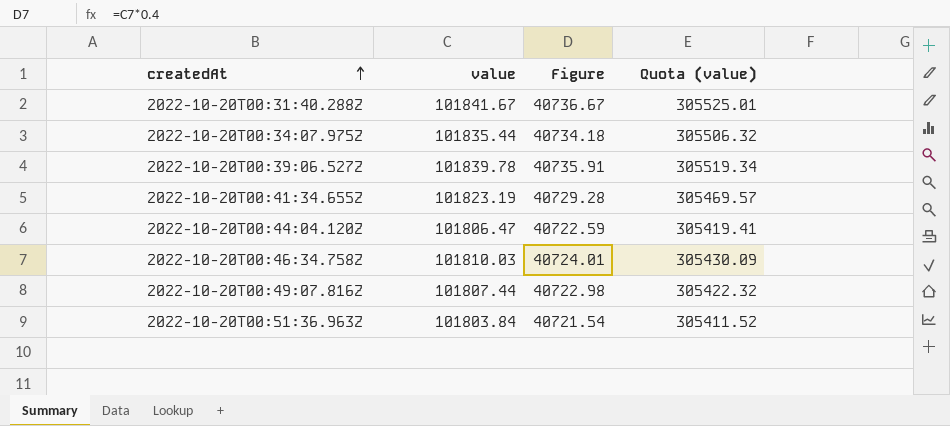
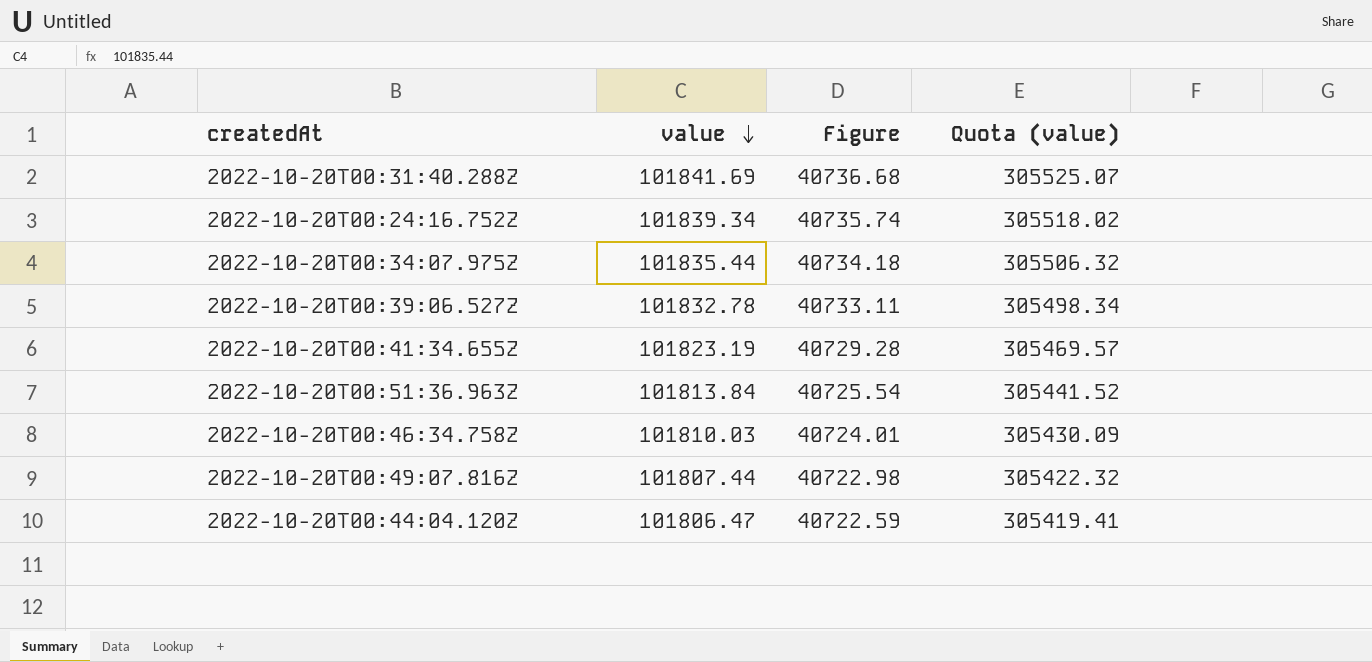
row order: createdAt ascending -> value descending
2022-10-20T00:31:40.288Z | value: 101841.67 -> 101841.69
2022-10-20T00:31:40.288Z | Figure: 40736.67 -> 40736.68
2022-10-20T00:31:40.288Z | Quota (value): 305525.01 -> 305525.07
row 2022-10-20T00:24:16.752Z: none -> 101839.34 | 40735.74 | 305518.02
2022-10-20T00:39:06.527Z | value: 101839.78 -> 101832.78
2022-10-20T00:39:06.527Z | Figure: 40735.91 -> 40733.11
2022-10-20T00:39:06.527Z | Quota (value): 305519.34 -> 305498.34
2022-10-20T00:51:36.963Z | value: 101803.84 -> 101813.84
2022-10-20T00:51:36.963Z | Figure: 40721.54 -> 40725.54
2022-10-20T00:51:36.963Z | Quota (value): 305411.52 -> 305441.52

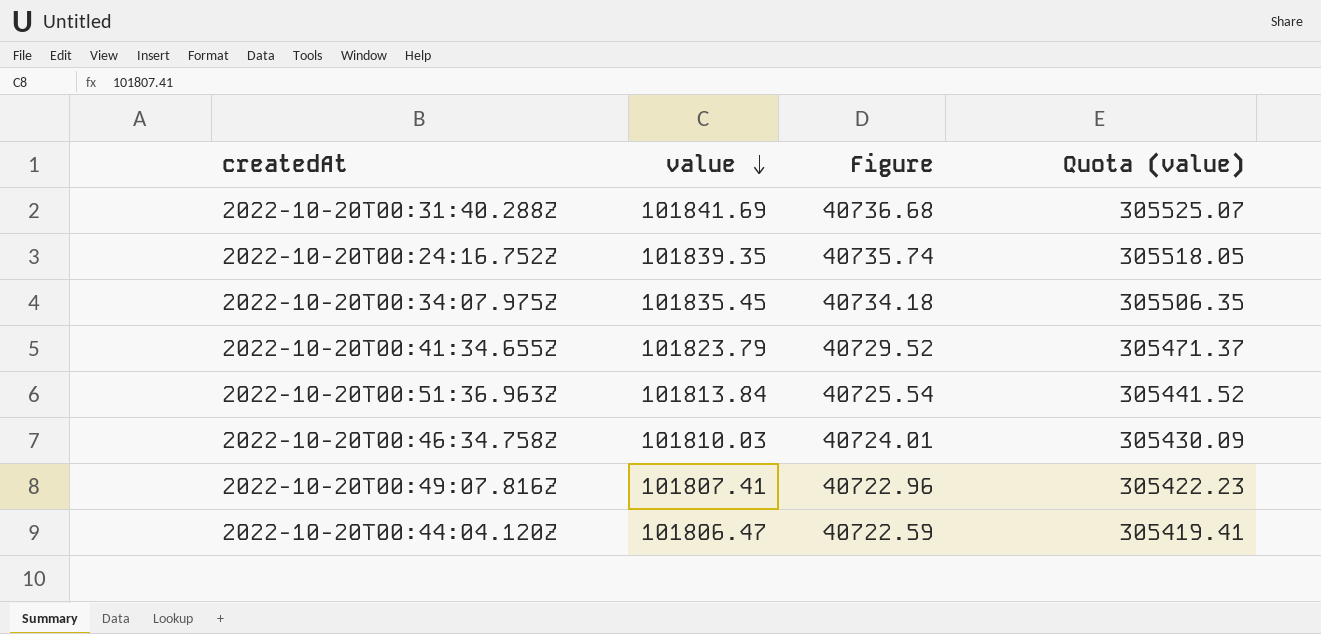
row 2022-10-20T00:39:06.527Z: 101832.78 | 40733.11 | 305498.34 -> none
2022-10-20T00:24:16.752Z | value: 101839.34 -> 101839.35
2022-10-20T00:24:16.752Z | Quota (value): 305518.02 -> 305518.05
2022-10-20T00:34:07.975Z | value: 101835.44 -> 101835.45
2022-10-20T00:34:07.975Z | Quota (value): 305506.32 -> 305506.35
2022-10-20T00:41:34.655Z | value: 101823.19 -> 101823.79
2022-10-20T00:41:34.655Z | Figure: 40729.28 -> 40729.52
2022-10-20T00:41:34.655Z | Quota (value): 305469.57 -> 305471.37
2022-10-20T00:49:07.816Z | value: 101807.44 -> 101807.41
2022-10-20T00:49:07.816Z | Figure: 40722.98 -> 40722.96
2022-10-20T00:49:07.816Z | Quota (value): 305422.32 -> 305422.23

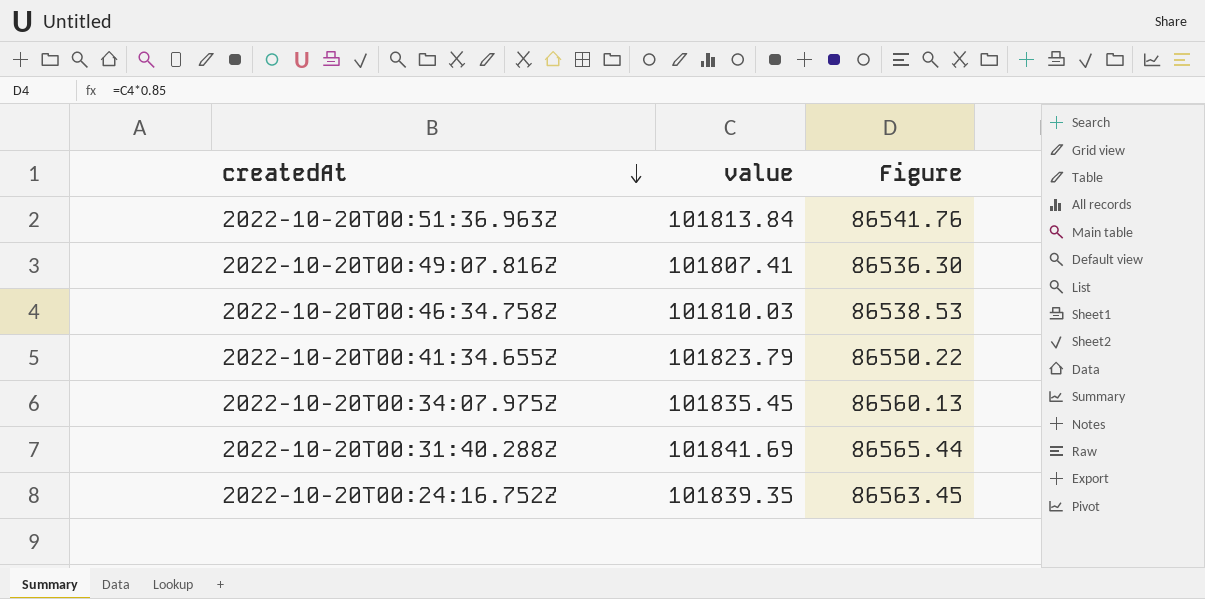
row order: value descending -> createdAt descending
column Quota (value) | formula: [value] * 3 -> none
column Figure | formula: [value] * 0.4 -> [value] * 0.85
row 2022-10-20T00:44:04.120Z: 101806.47 | 40722.59 | 305419.41 -> none

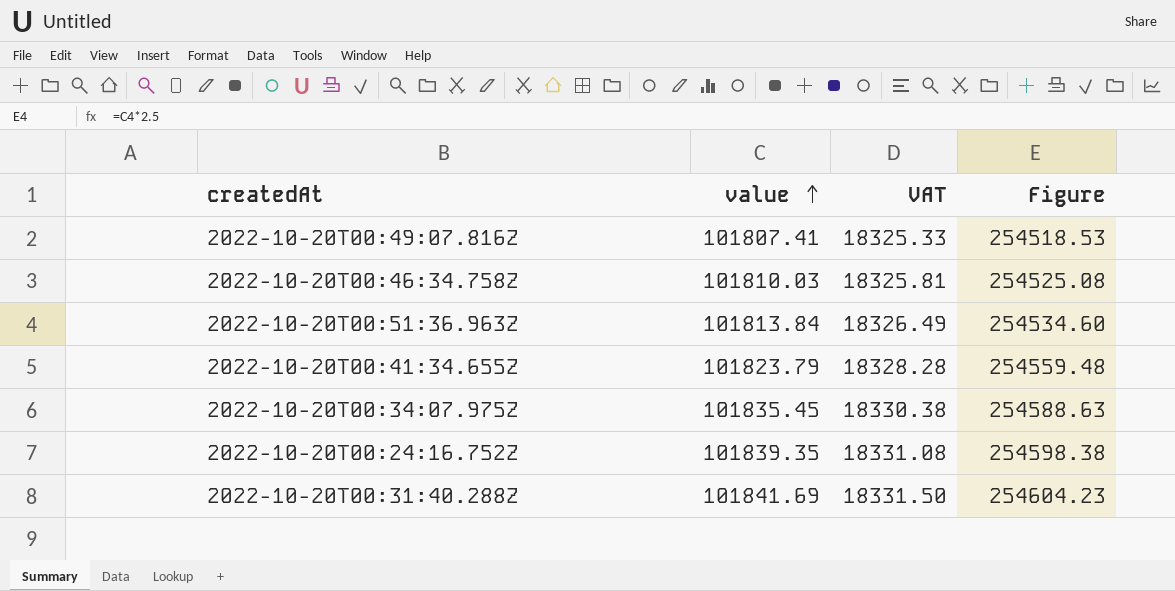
row order: createdAt descending -> value ascending
column VAT | formula: none -> [value] * 0.18
column Figure | formula: [value] * 0.85 -> [value] * 2.5

